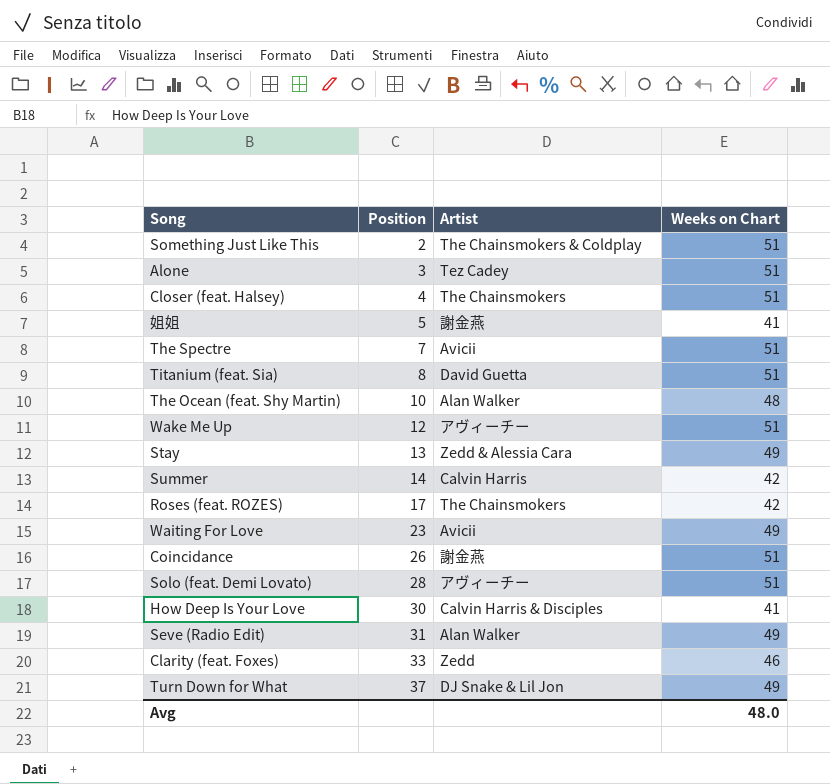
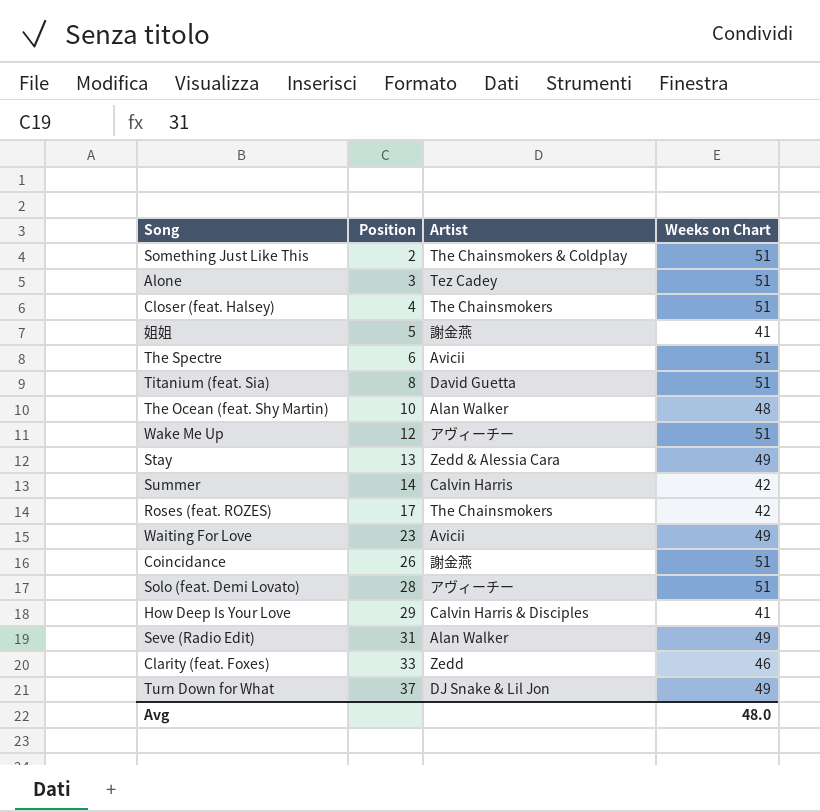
The Spectre | Position: 7 -> 6
How Deep Is Your Love | Position: 30 -> 29

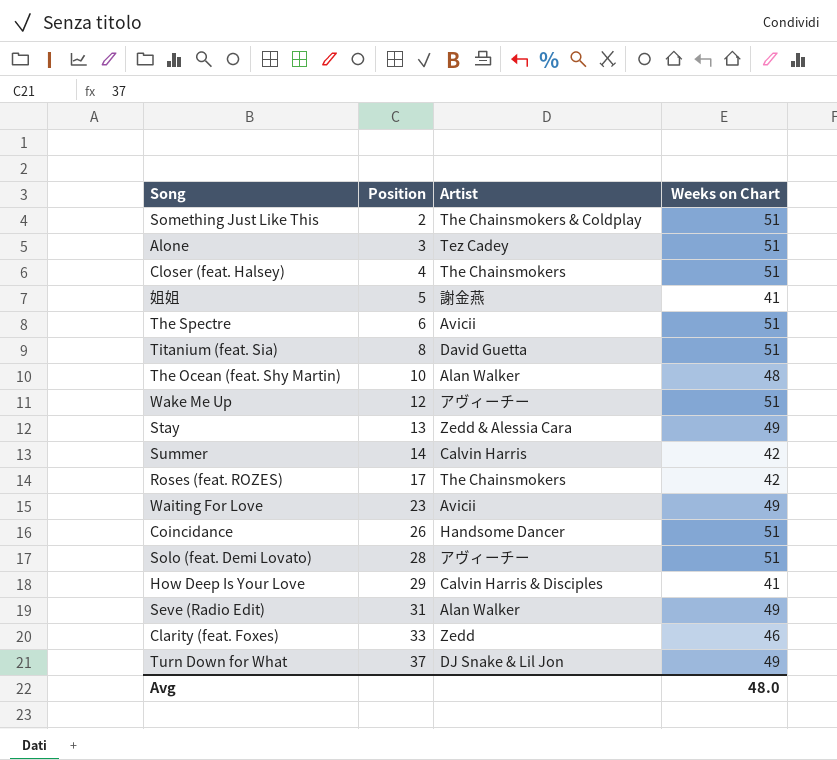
Coincidance | Artist: 謝金燕 -> Handsome Dancer

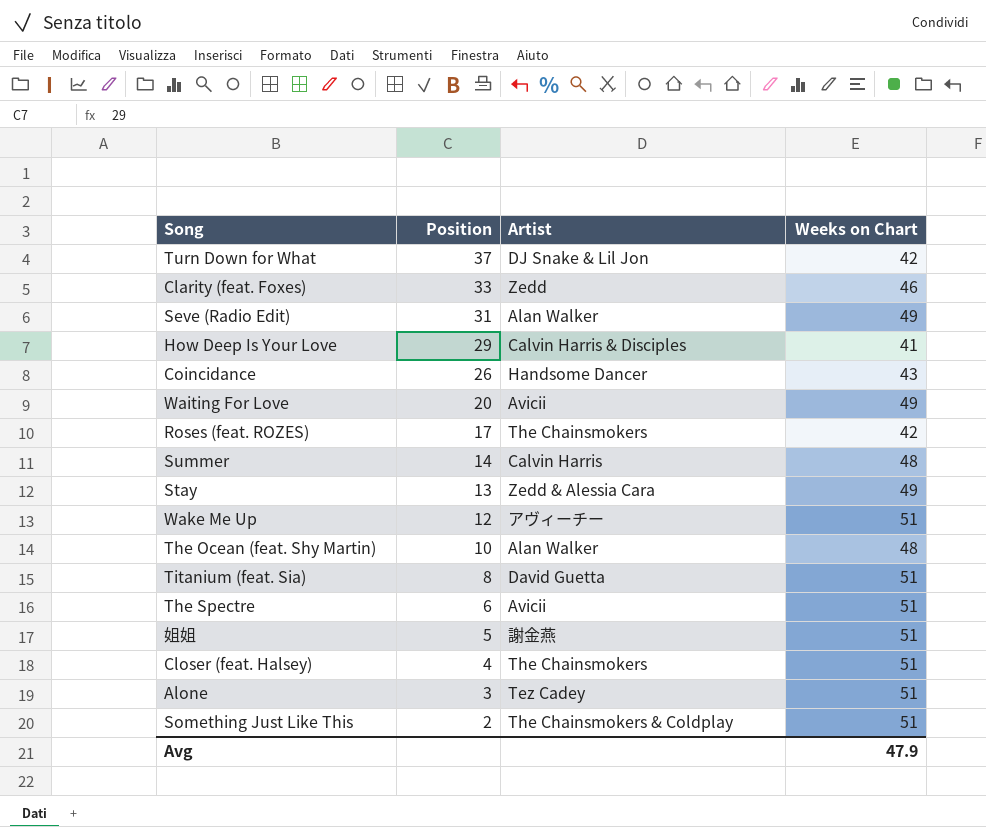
row order: Position ascending -> Position descending
row Solo (feat. Demi Lovato): 28 | アヴィーチー | 51 -> none
Turn Down for What | Weeks on Chart: 49 -> 42
Coincidance | Weeks on Chart: 51 -> 43
Waiting For Love | Position: 23 -> 20
Summer | Weeks on Chart: 42 -> 48
姐姐 | Weeks on Chart: 41 -> 51
Avg | Weeks on Chart: 48.0 -> 47.9

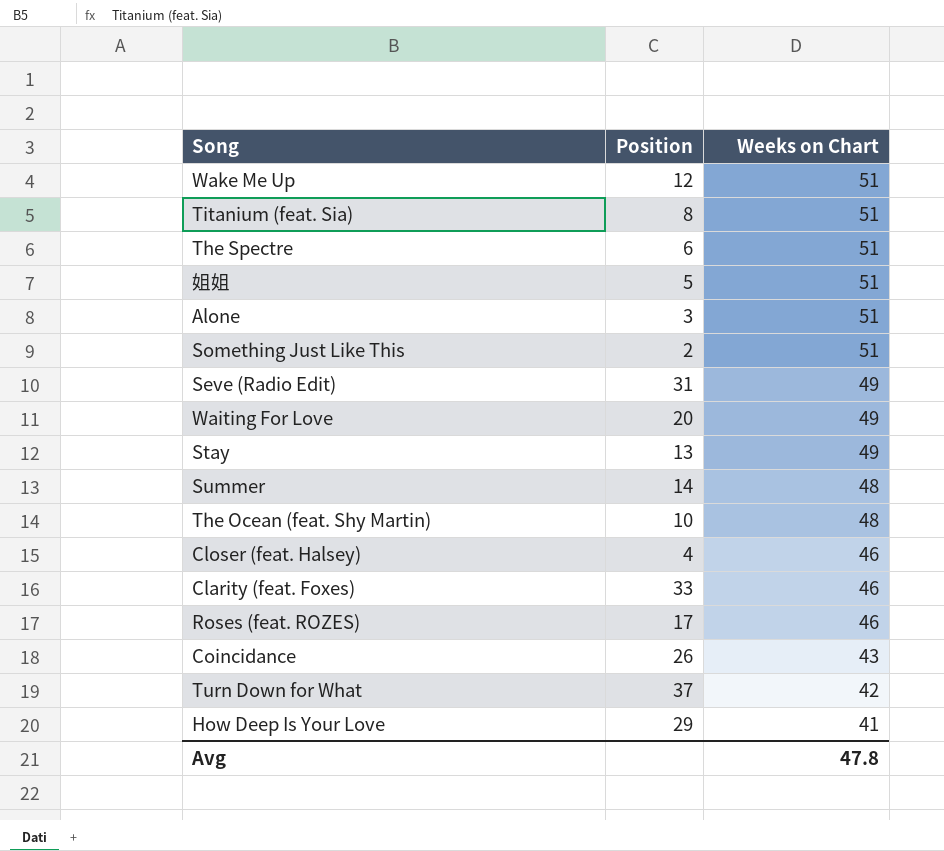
row order: Position descending -> Weeks on Chart descending
column Artist | position: 3 -> none
Closer (feat. Halsey) | Weeks on Chart: 51 -> 46
Roses (feat. ROZES) | Weeks on Chart: 42 -> 46
Avg | Weeks on Chart: 47.9 -> 47.8

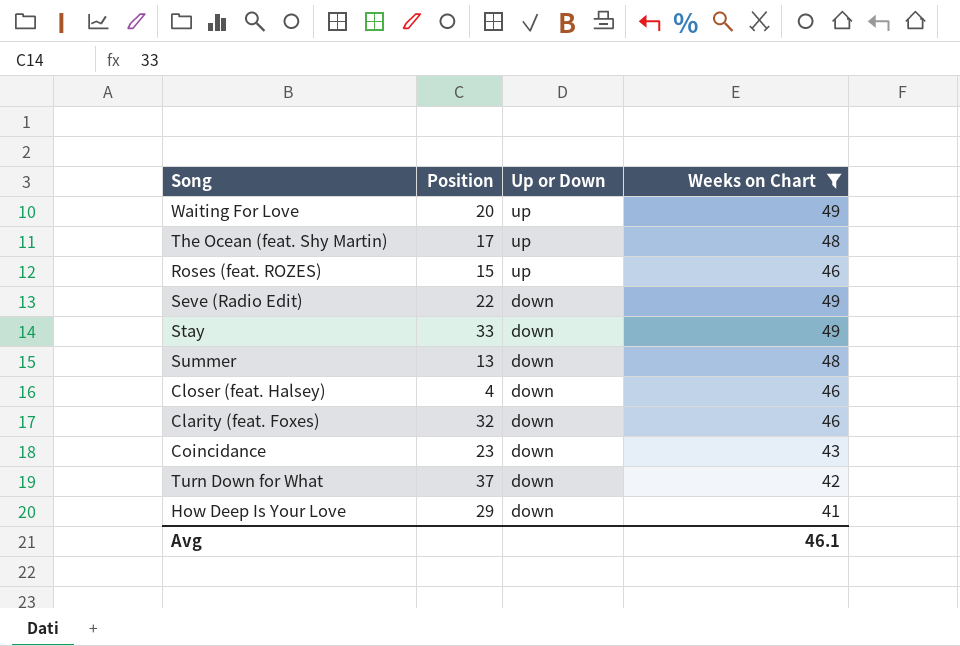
filter: none -> Weeks on Chart != 51
row order: Weeks on Chart descending -> Up or Down descending
column Up or Down | position: none -> 3
The Ocean (feat. Shy Martin) | Position: 10 -> 17
Roses (feat. ROZES) | Position: 17 -> 15
Seve (Radio Edit) | Position: 31 -> 22
Stay | Position: 13 -> 33
Summer | Position: 14 -> 13
Clarity (feat. Foxes) | Position: 33 -> 32
Coincidance | Position: 26 -> 23
Avg | Weeks on Chart: 47.8 -> 46.1

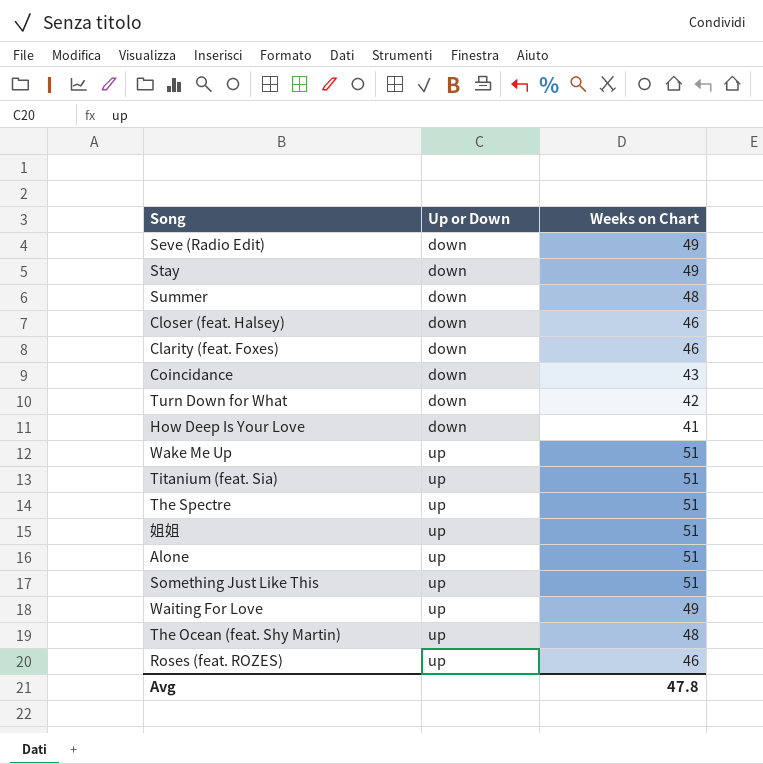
filter: Weeks on Chart != 51 -> none
row order: Up or Down descending -> Up or Down ascending
column Position | position: 2 -> none
Avg | Weeks on Chart: 46.1 -> 47.8

